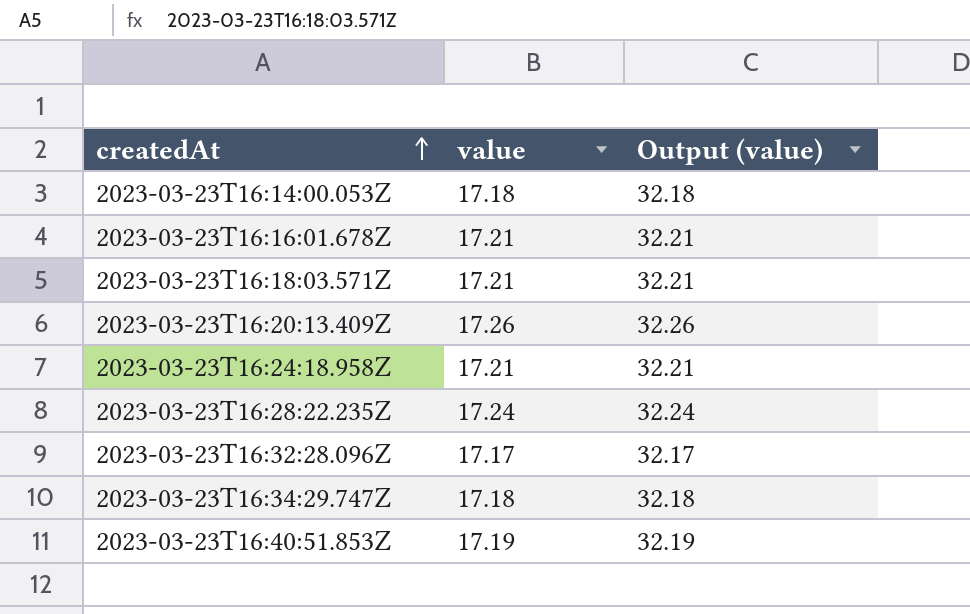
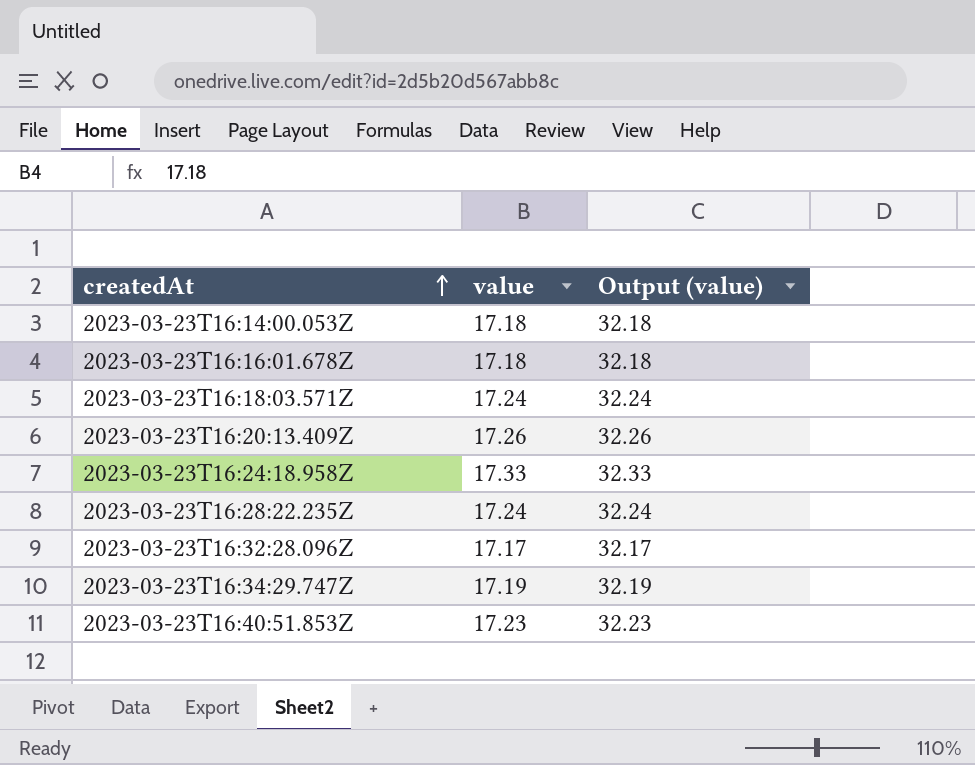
2023-03-23T16:16:01.678Z | value: 17.21 -> 17.18
2023-03-23T16:16:01.678Z | Output (value): 32.21 -> 32.18
2023-03-23T16:18:03.571Z | value: 17.21 -> 17.24
2023-03-23T16:18:03.571Z | Output (value): 32.21 -> 32.24
2023-03-23T16:24:18.958Z | value: 17.21 -> 17.33
2023-03-23T16:24:18.958Z | Output (value): 32.21 -> 32.33
2023-03-23T16:34:29.747Z | value: 17.18 -> 17.19
2023-03-23T16:34:29.747Z | Output (value): 32.18 -> 32.19
2023-03-23T16:40:51.853Z | value: 17.19 -> 17.23
2023-03-23T16:40:51.853Z | Output (value): 32.19 -> 32.23

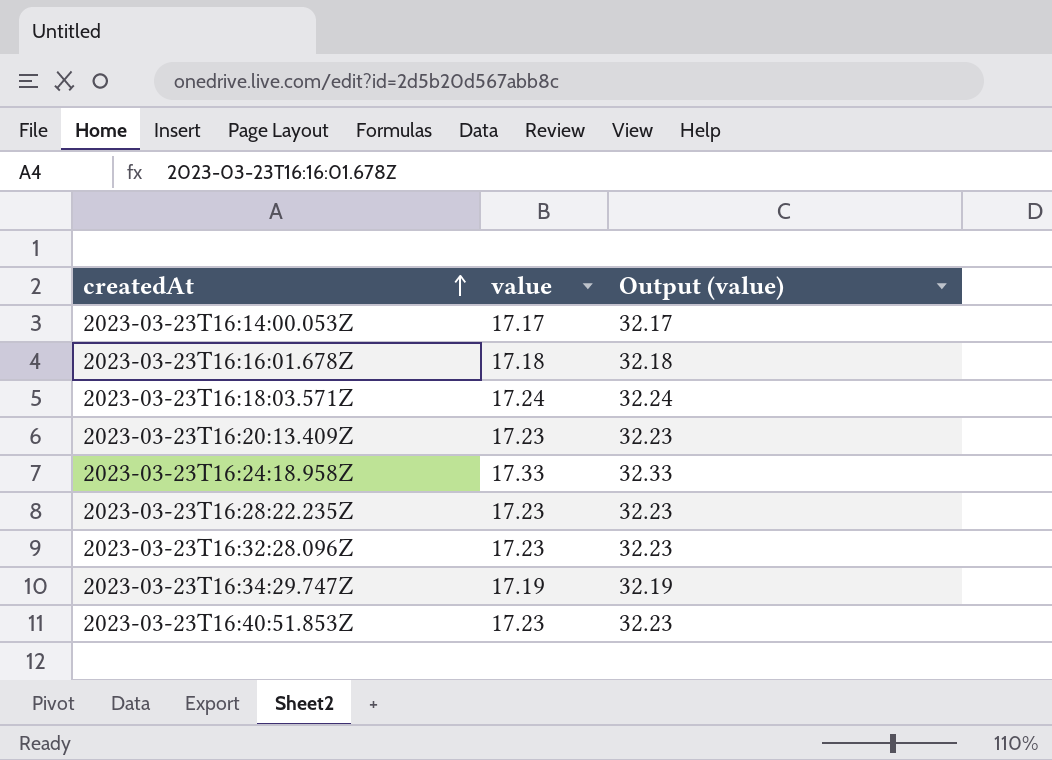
2023-03-23T16:14:00.053Z | value: 17.18 -> 17.17
2023-03-23T16:14:00.053Z | Output (value): 32.18 -> 32.17
2023-03-23T16:20:13.409Z | value: 17.26 -> 17.23
2023-03-23T16:20:13.409Z | Output (value): 32.26 -> 32.23
2023-03-23T16:28:22.235Z | value: 17.24 -> 17.23
2023-03-23T16:28:22.235Z | Output (value): 32.24 -> 32.23
2023-03-23T16:32:28.096Z | value: 17.17 -> 17.23
2023-03-23T16:32:28.096Z | Output (value): 32.17 -> 32.23

